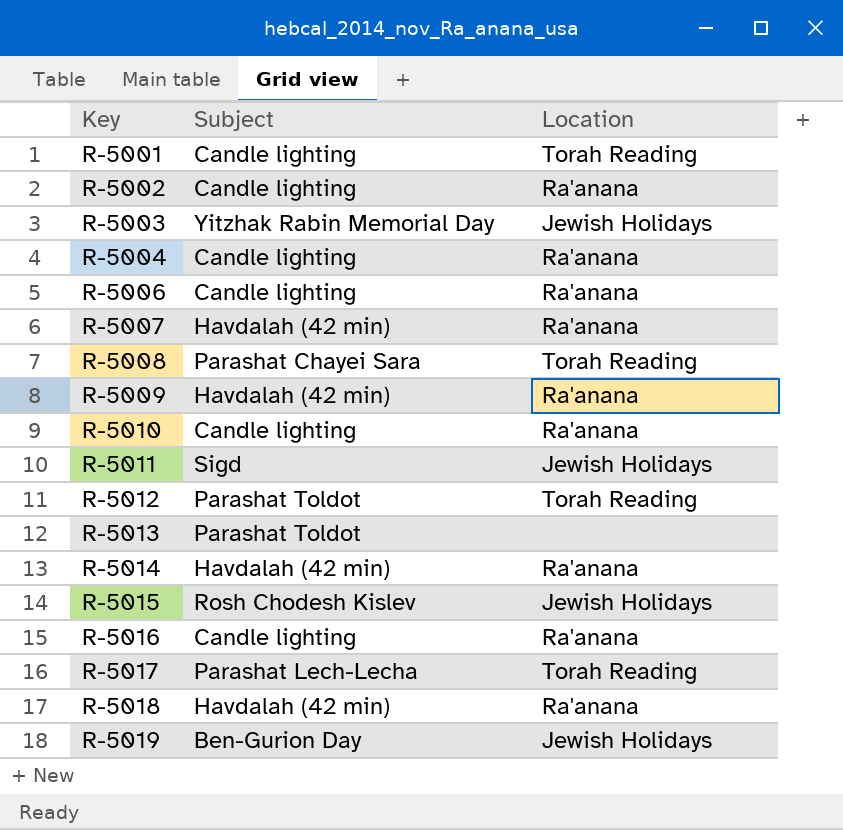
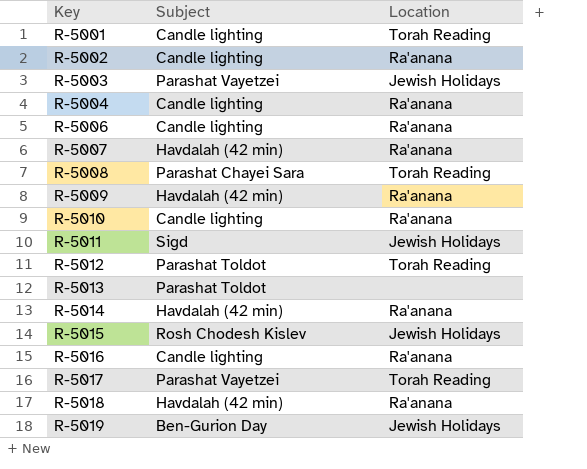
R-5003 | Subject: Yitzhak Rabin Memorial Day -> Parashat Vayetzei
R-5017 | Subject: Parashat Lech-Lecha -> Parashat Vayetzei

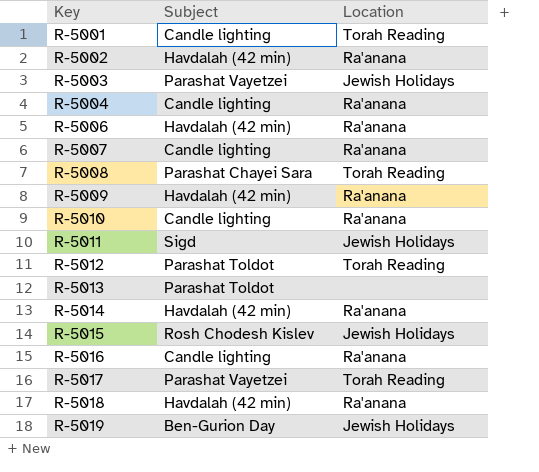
R-5002 | Subject: Candle lighting -> Havdalah (42 min)
R-5006 | Subject: Candle lighting -> Havdalah (42 min)
R-5007 | Subject: Havdalah (42 min) -> Candle lighting

